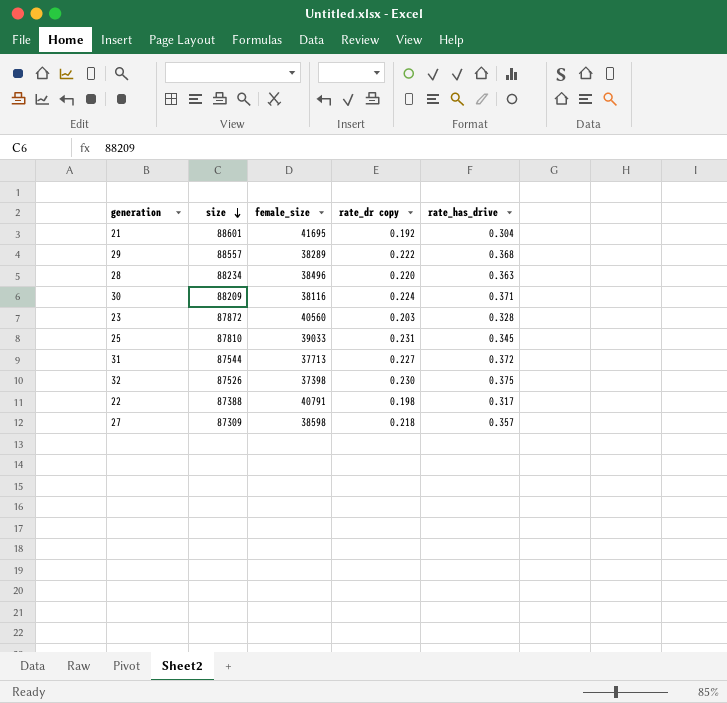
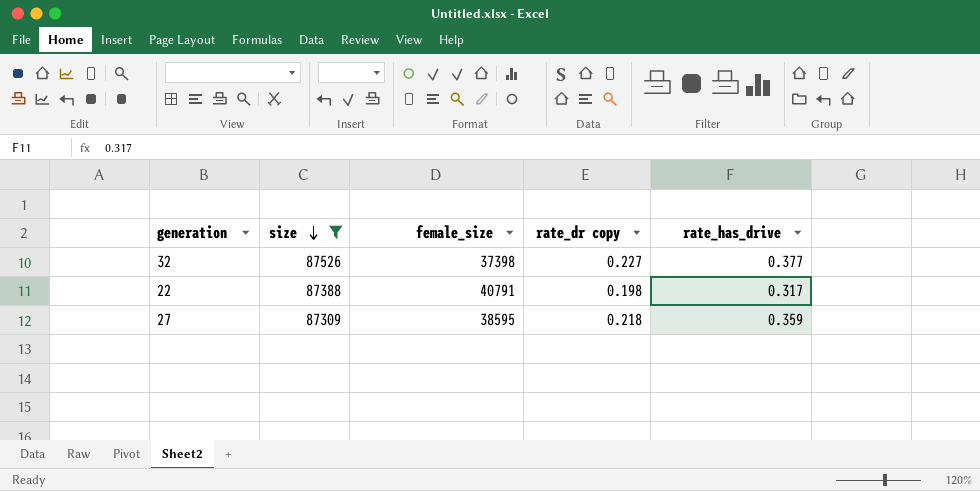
filter: none -> size <= 87526
32 | rate_dr copy: 0.230 -> 0.227
32 | rate_has_drive: 0.375 -> 0.377
27 | female_size: 38598 -> 38595
27 | rate_has_drive: 0.357 -> 0.359

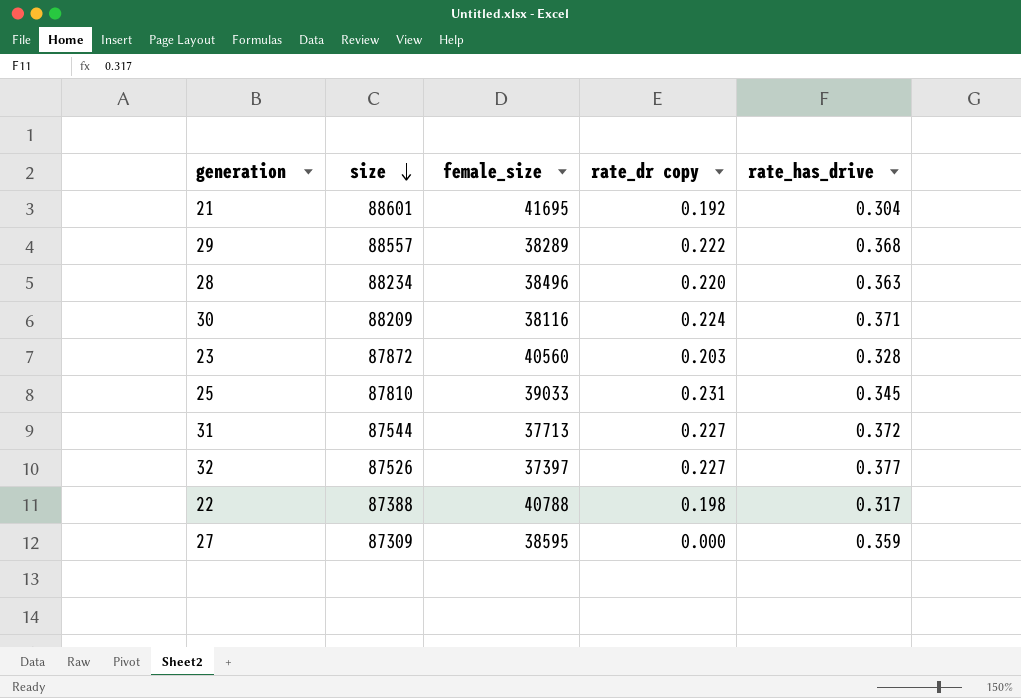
filter: size <= 87526 -> none
32 | female_size: 37398 -> 37397
22 | female_size: 40791 -> 40788
27 | rate_dr copy: 0.218 -> 0.000

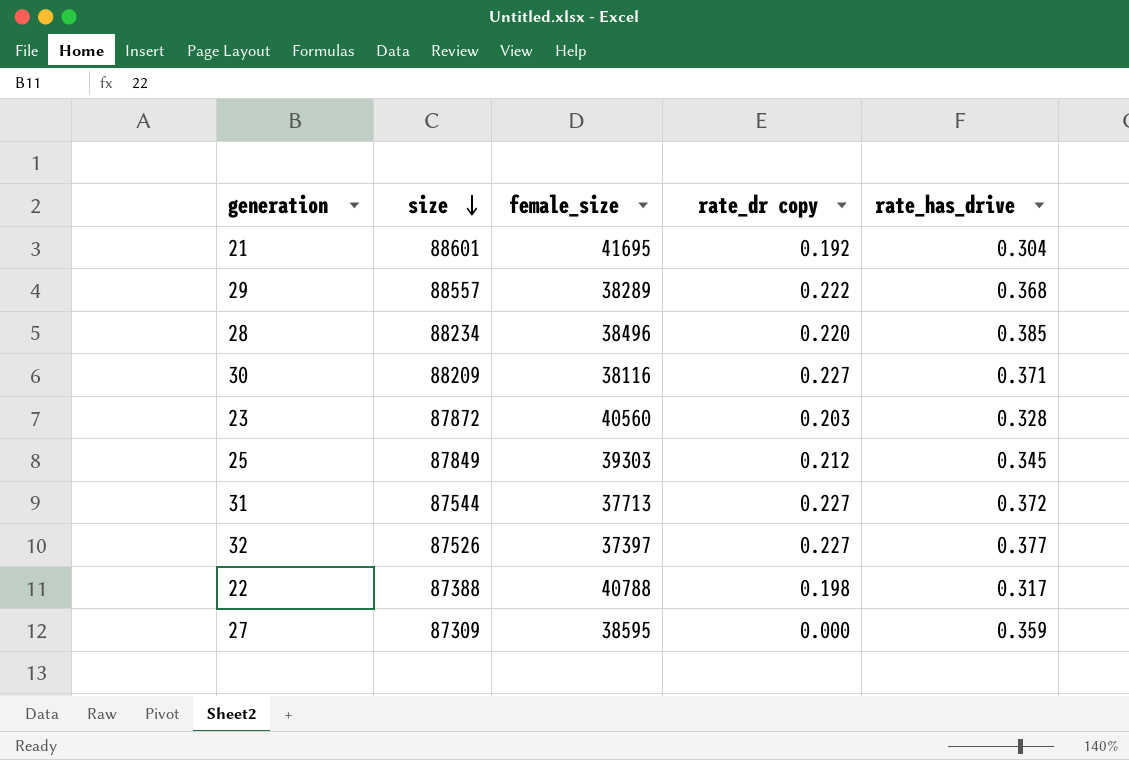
28 | rate_has_drive: 0.363 -> 0.385
30 | rate_dr copy: 0.224 -> 0.227
25 | size: 87810 -> 87849
25 | female_size: 39033 -> 39303
25 | rate_dr copy: 0.231 -> 0.212

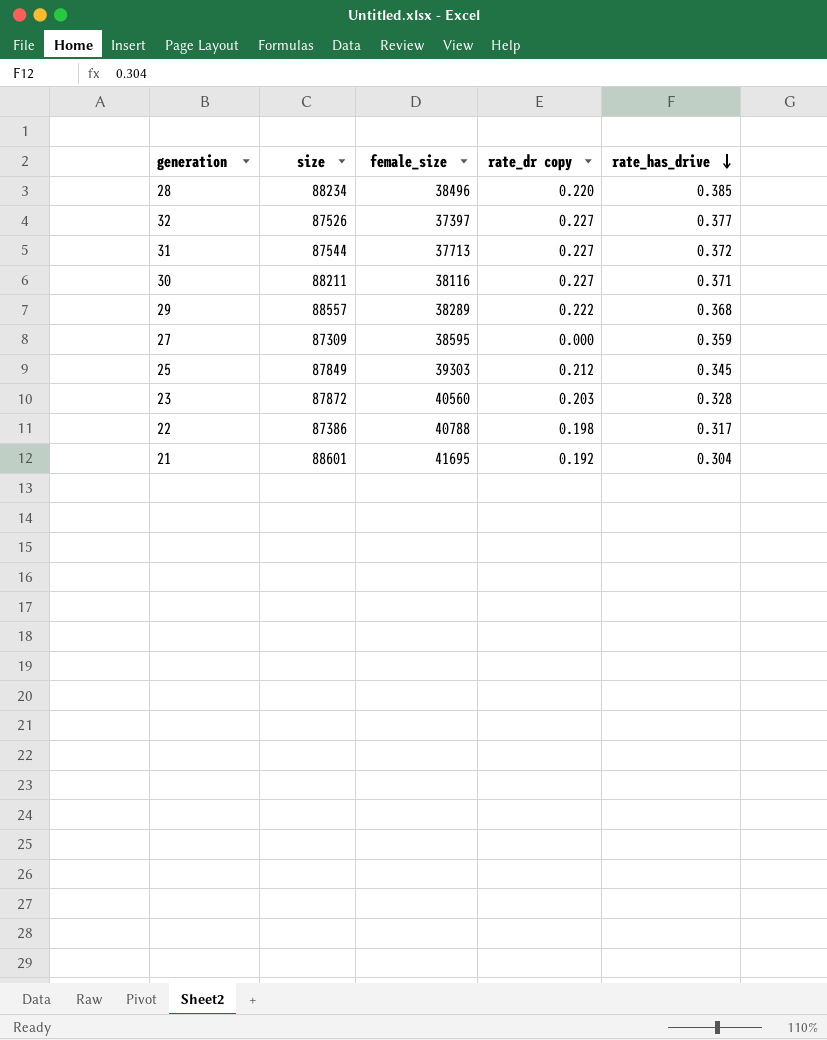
row order: size descending -> rate_has_drive descending
30 | size: 88209 -> 88211
22 | size: 87388 -> 87386

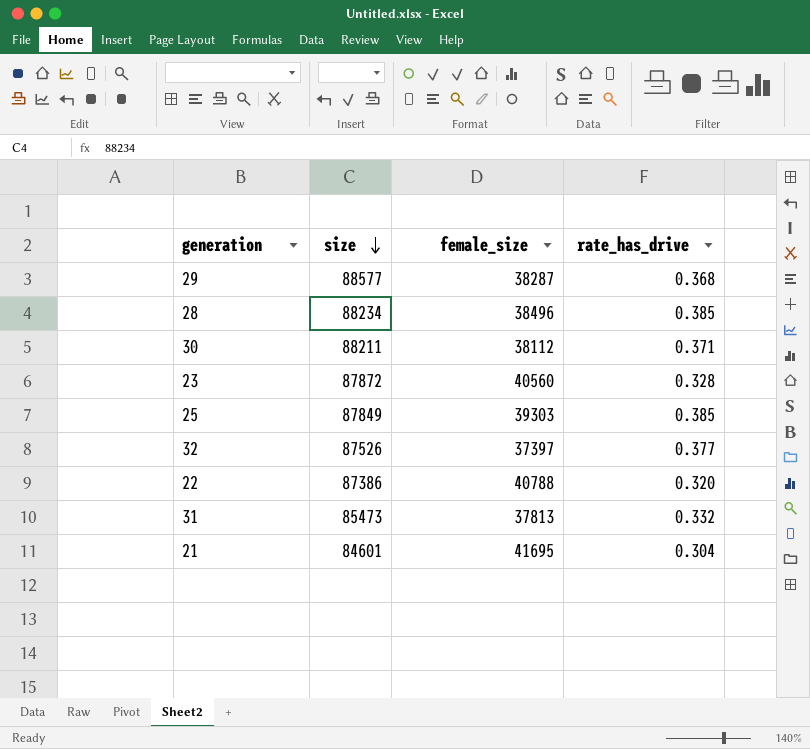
row order: rate_has_drive descending -> size descending
column rate_dr copy | position: 4 -> none
row 27: 87309 | 38595 | 0.000 | 0.359 -> none
29 | size: 88557 -> 88577
29 | female_size: 38289 -> 38287
30 | female_size: 38116 -> 38112
25 | rate_has_drive: 0.345 -> 0.385
22 | rate_has_drive: 0.317 -> 0.320
31 | size: 87544 -> 85473
31 | female_size: 37713 -> 37813
31 | rate_has_drive: 0.372 -> 0.332
21 | size: 88601 -> 84601

